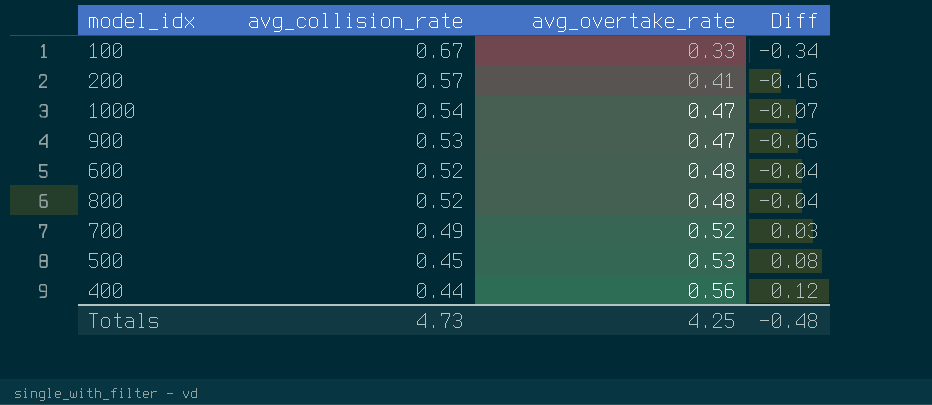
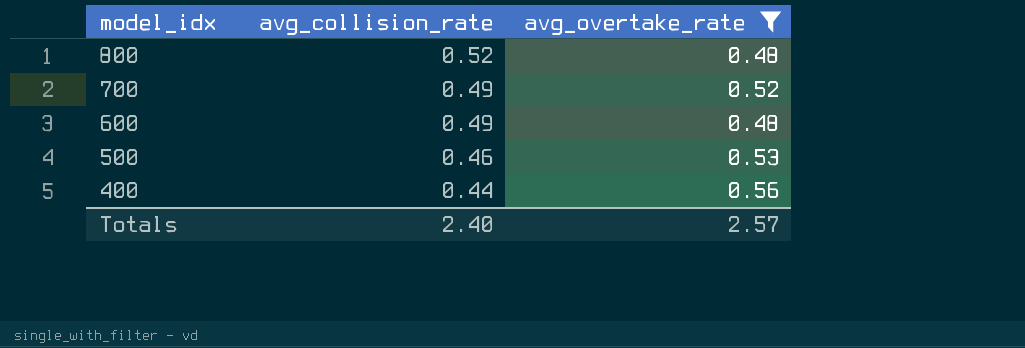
filter: none -> avg_overtake_rate >= 0.48
row order: avg_collision_rate descending -> model_idx descending
column Diff | formula: [avg_overtake_rate] - [avg_collision_rate] -> none
600 | avg_collision_rate: 0.52 -> 0.49
500 | avg_collision_rate: 0.45 -> 0.46
Totals | avg_collision_rate: 4.73 -> 2.40
Totals | avg_overtake_rate: 4.25 -> 2.57

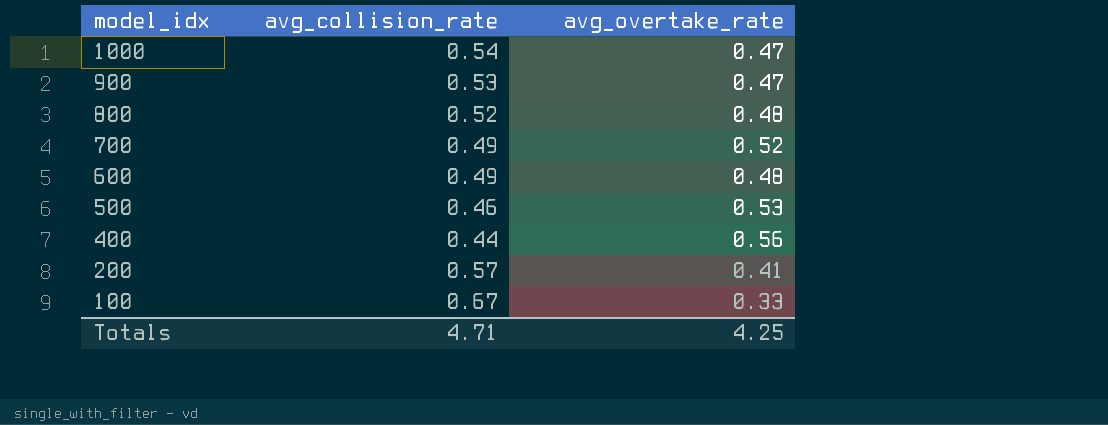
filter: avg_overtake_rate >= 0.48 -> none
Totals | avg_collision_rate: 2.40 -> 4.71
Totals | avg_overtake_rate: 2.57 -> 4.25

